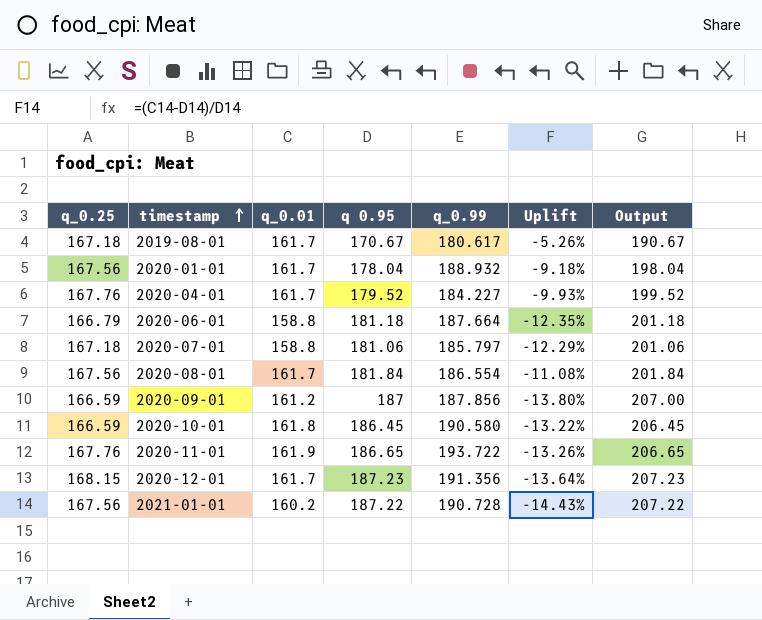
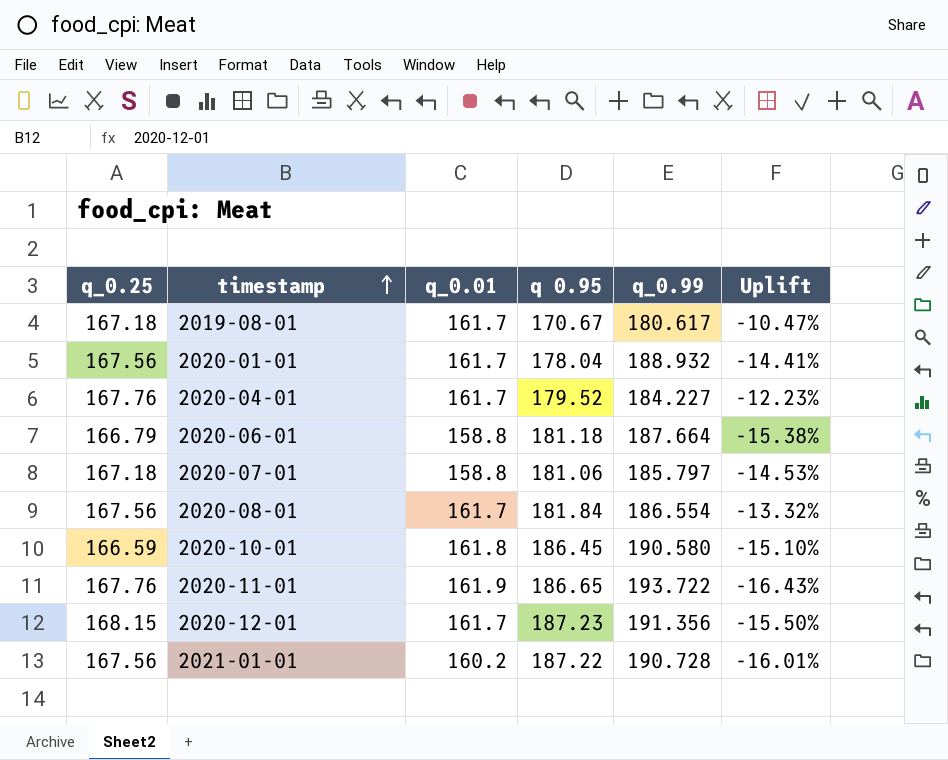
column Output | formula: [q 0.95] + 20 -> none
column Uplift | formula: ([q_0.01] - [q 0.95]) / [q 0.95] -> ([q_0.01] - [q_0.99]) / [q_0.99]
row 2020-09-01: 166.59 | 161.2 | 187 | 187.856 | -13.80% | 207.00 -> none

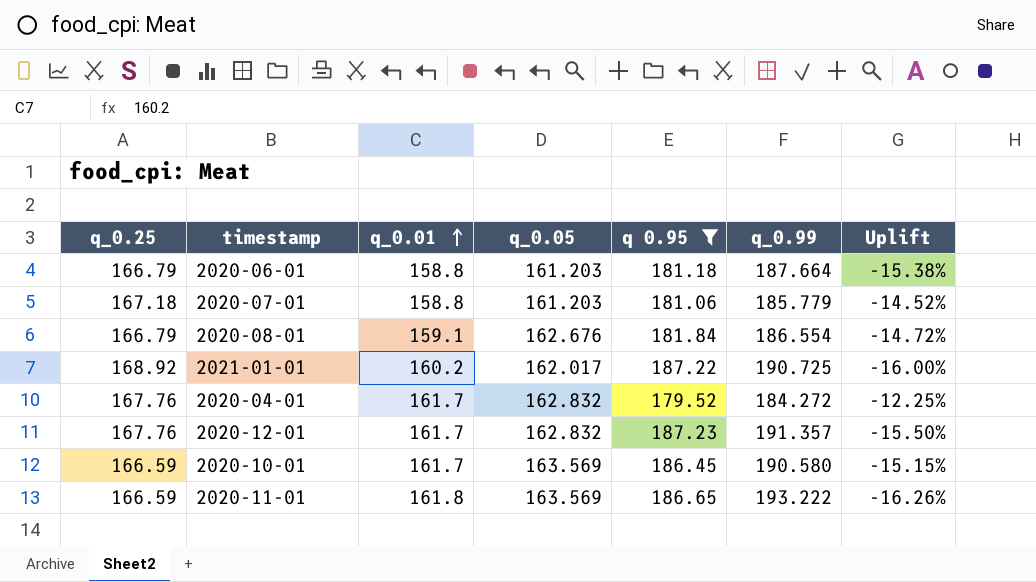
filter: none -> q 0.95 >= 179.52
row order: timestamp ascending -> q_0.01 ascending
column q_0.05 | position: none -> 4
2020-07-01 | q_0.99: 185.797 -> 185.779
2020-07-01 | Uplift: -14.53% -> -14.52%
2020-08-01 | q_0.25: 167.56 -> 166.79
2020-08-01 | q_0.01: 161.7 -> 159.1
2020-08-01 | Uplift: -13.32% -> -14.72%
2021-01-01 | q_0.25: 167.56 -> 168.92
2021-01-01 | q_0.99: 190.728 -> 190.725
2021-01-01 | Uplift: -16.01% -> -16.00%
2020-04-01 | q_0.99: 184.227 -> 184.272
2020-04-01 | Uplift: -12.23% -> -12.25%
2020-12-01 | q_0.25: 168.15 -> 167.76
2020-12-01 | q_0.99: 191.356 -> 191.357
2020-10-01 | q_0.01: 161.8 -> 161.7
2020-10-01 | Uplift: -15.10% -> -15.15%
2020-11-01 | q_0.25: 167.76 -> 166.59
2020-11-01 | q_0.01: 161.9 -> 161.8
2020-11-01 | q_0.99: 193.722 -> 193.222
2020-11-01 | Uplift: -16.43% -> -16.26%

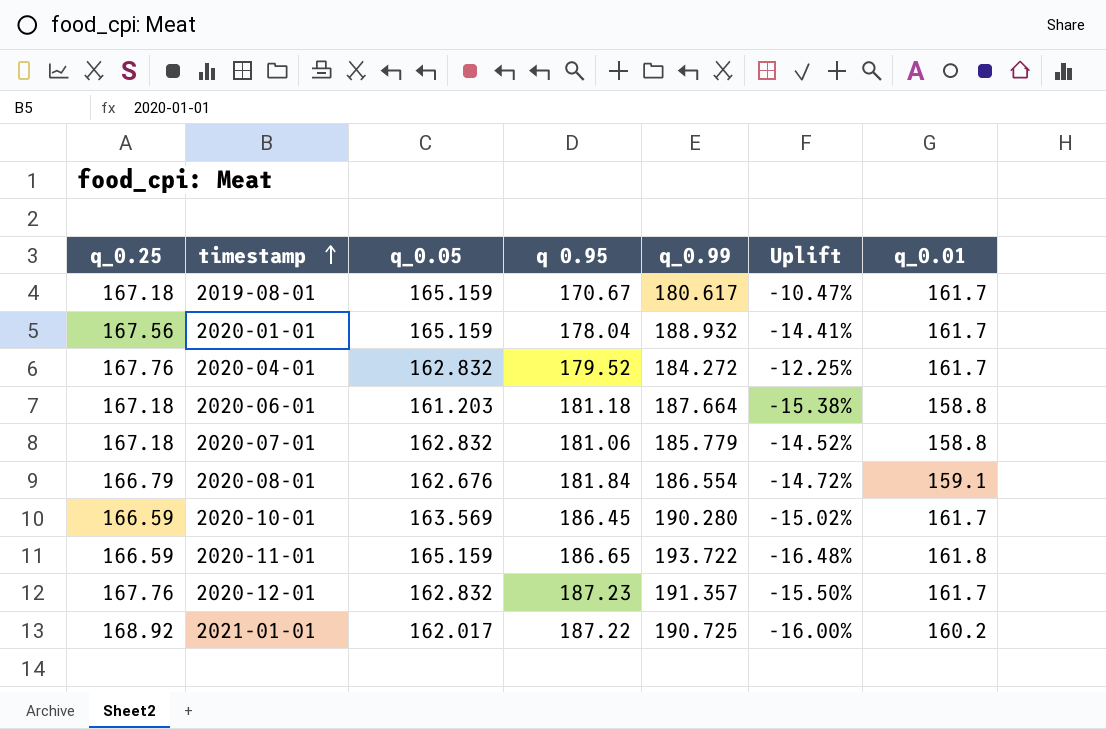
filter: q 0.95 >= 179.52 -> none
row order: q_0.01 ascending -> timestamp ascending
column q_0.01 | position: 3 -> 7
2020-06-01 | q_0.25: 166.79 -> 167.18
2020-07-01 | q_0.05: 161.203 -> 162.832
2020-10-01 | q_0.99: 190.580 -> 190.280
2020-10-01 | Uplift: -15.15% -> -15.02%
2020-11-01 | q_0.05: 163.569 -> 165.159
2020-11-01 | q_0.99: 193.222 -> 193.722
2020-11-01 | Uplift: -16.26% -> -16.48%

